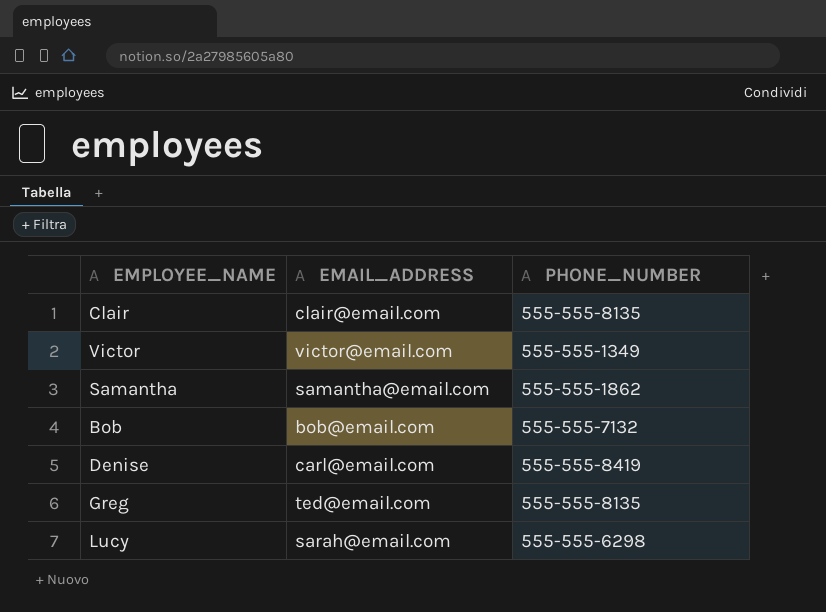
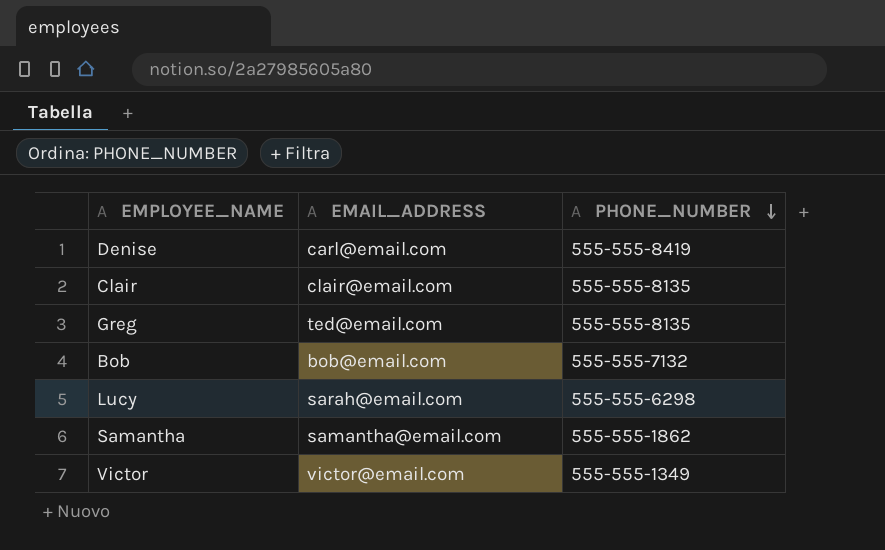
row order: none -> PHONE_NUMBER descending

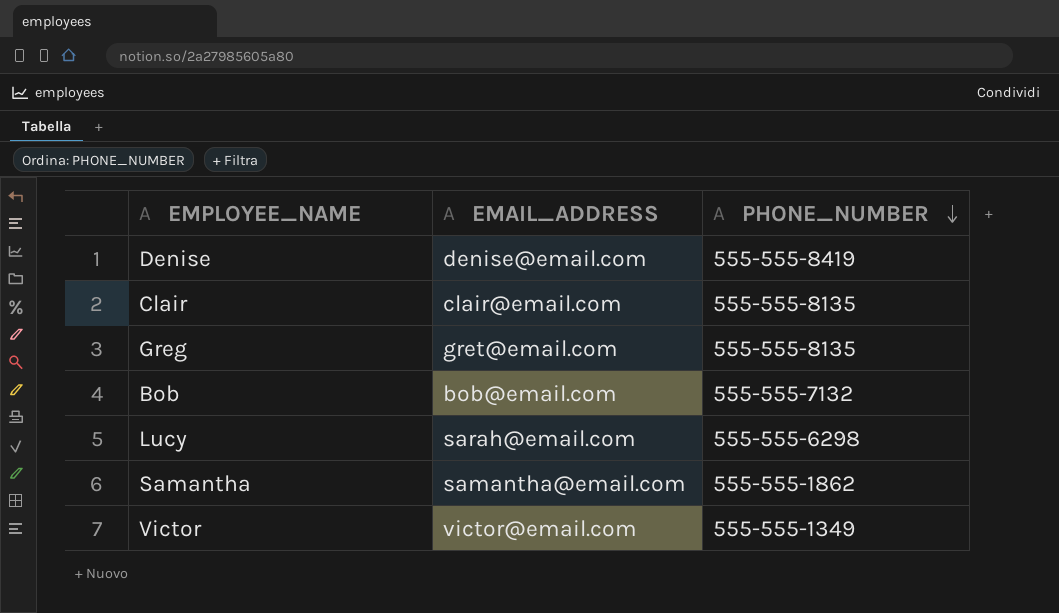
Denise | EMAIL_ADDRESS: carl@email.com -> denise@email.com
Greg | EMAIL_ADDRESS: ted@email.com -> gret@email.com

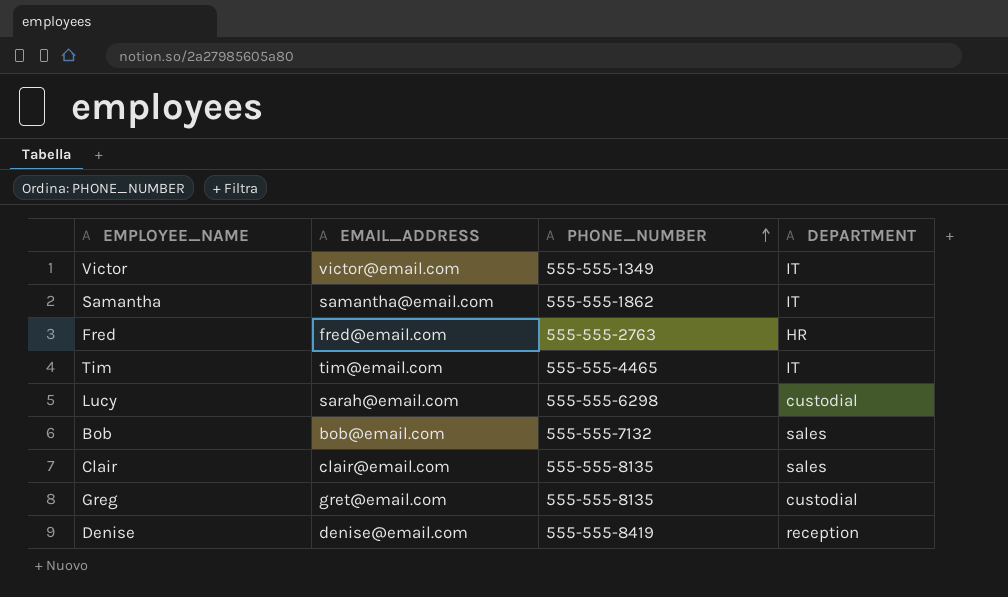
row order: PHONE_NUMBER descending -> PHONE_NUMBER ascending
column DEPARTMENT | position: none -> 4
row Fred: none -> fred@email.com | 555-555-2763 | HR
row Tim: none -> tim@email.com | 555-555-4465 | IT

